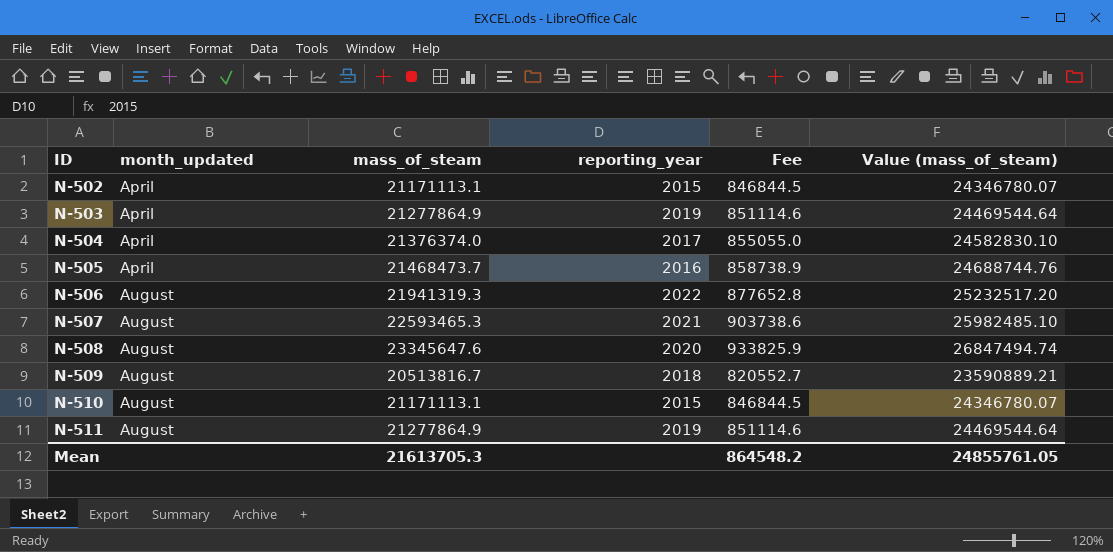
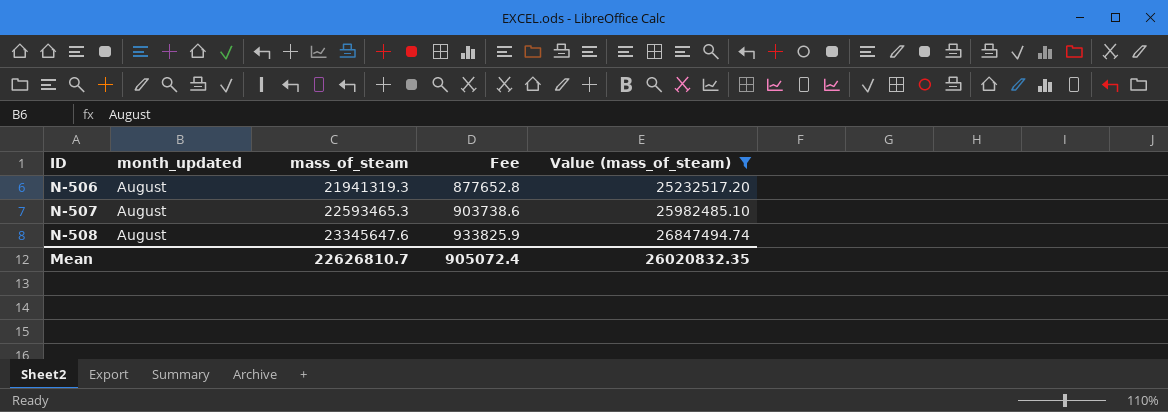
filter: none -> Value (mass_of_steam) >= 25232517.20
column reporting_year | position: 4 -> none
Mean | mass_of_steam: 21613705.3 -> 22626810.7
Mean | Fee: 864548.2 -> 905072.4
Mean | Value (mass_of_steam): 24855761.05 -> 26020832.35

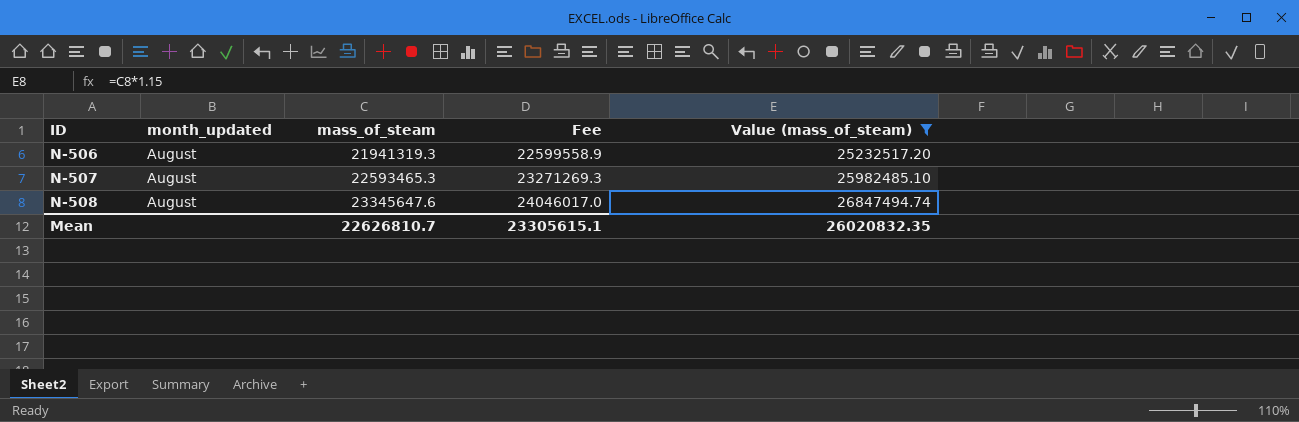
column Fee | formula: [mass_of_steam] * 0.04 -> [mass_of_steam] * 1.03
Mean | Fee: 905072.4 -> 23305615.1

